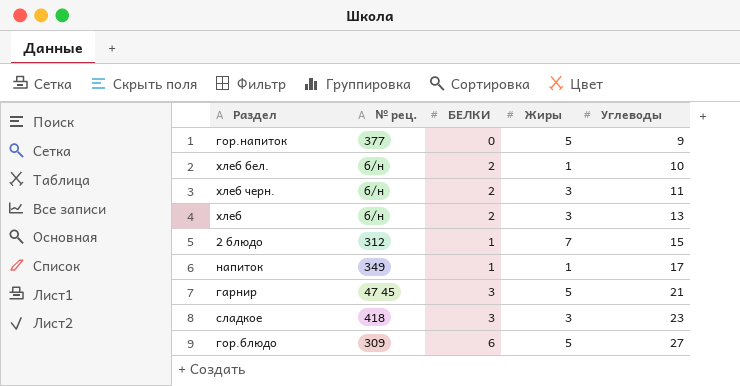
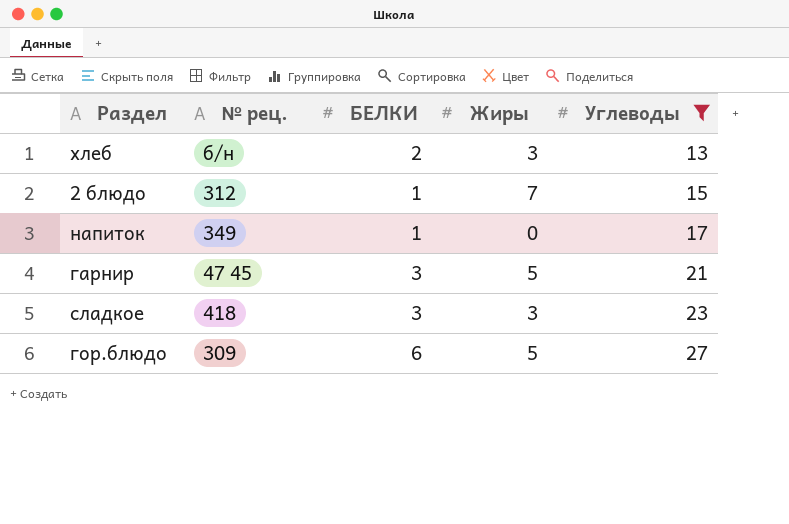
filter: none -> Углеводы >= 13
напиток | Жиры: 1 -> 0

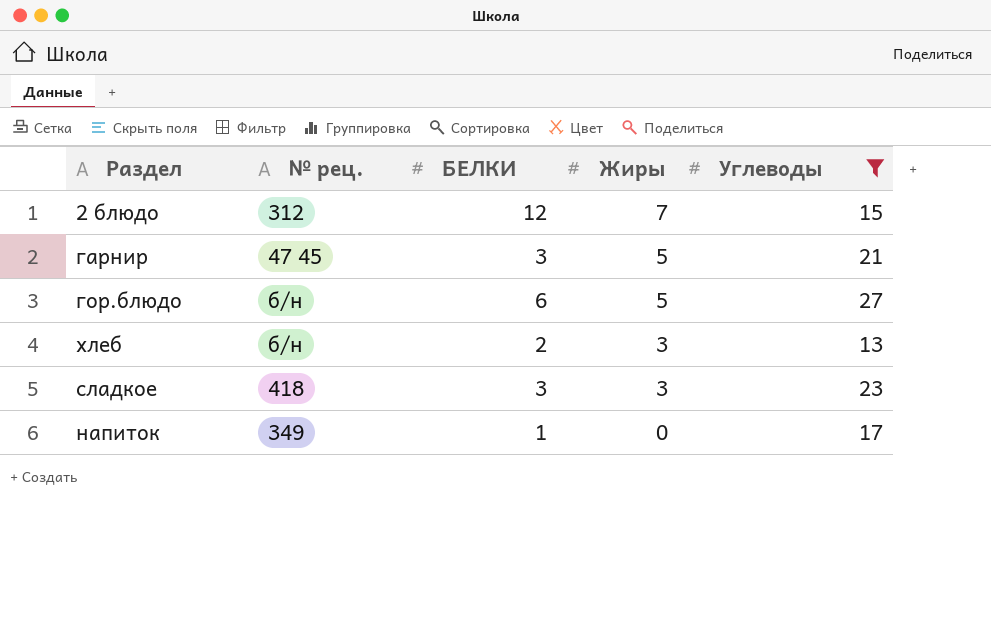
row order: Углеводы ascending -> Жиры descending
2 блюдо | БЕЛКИ: 1 -> 12
гор.блюдо | № рец.: 309 -> б/н

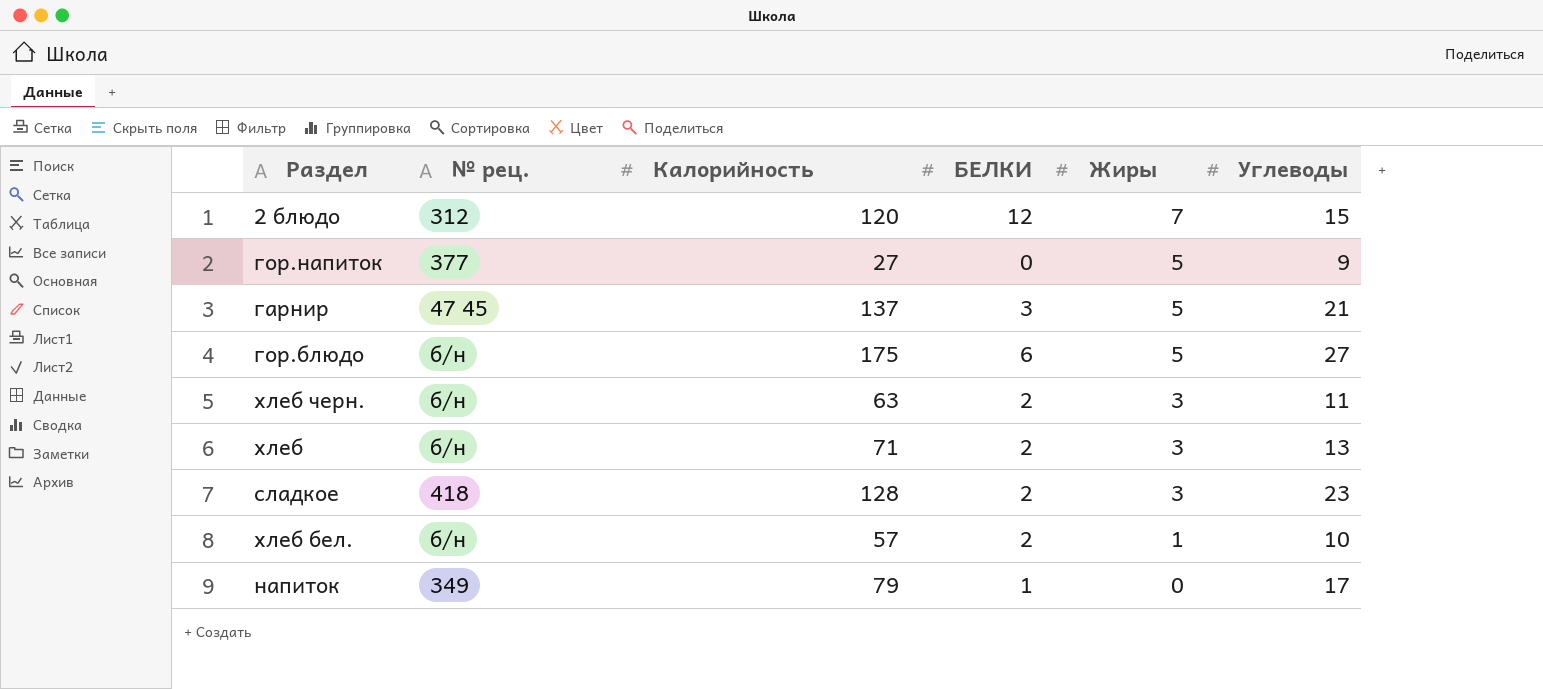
filter: Углеводы >= 13 -> none
column Калорийность | position: none -> 3
сладкое | БЕЛКИ: 3 -> 2

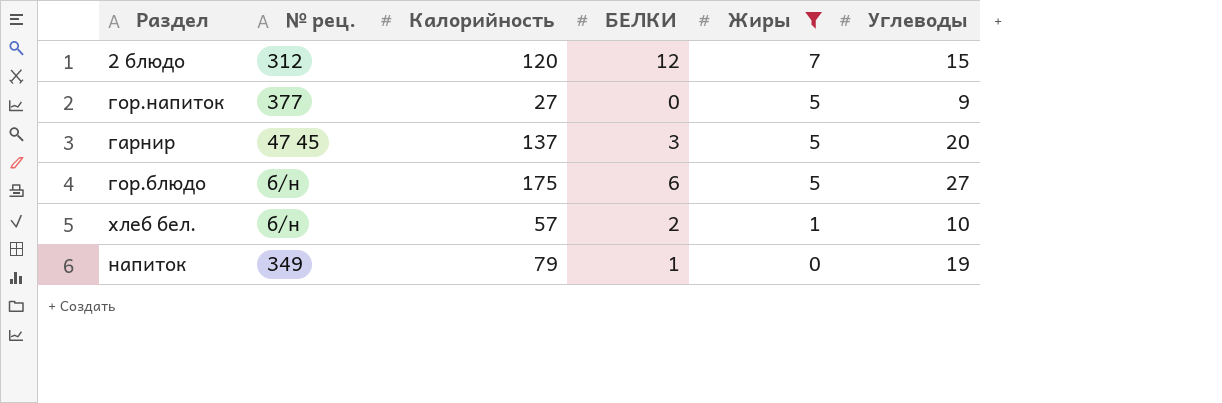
filter: none -> Жиры != 3
гарнир | Углеводы: 21 -> 20
напиток | Углеводы: 17 -> 19

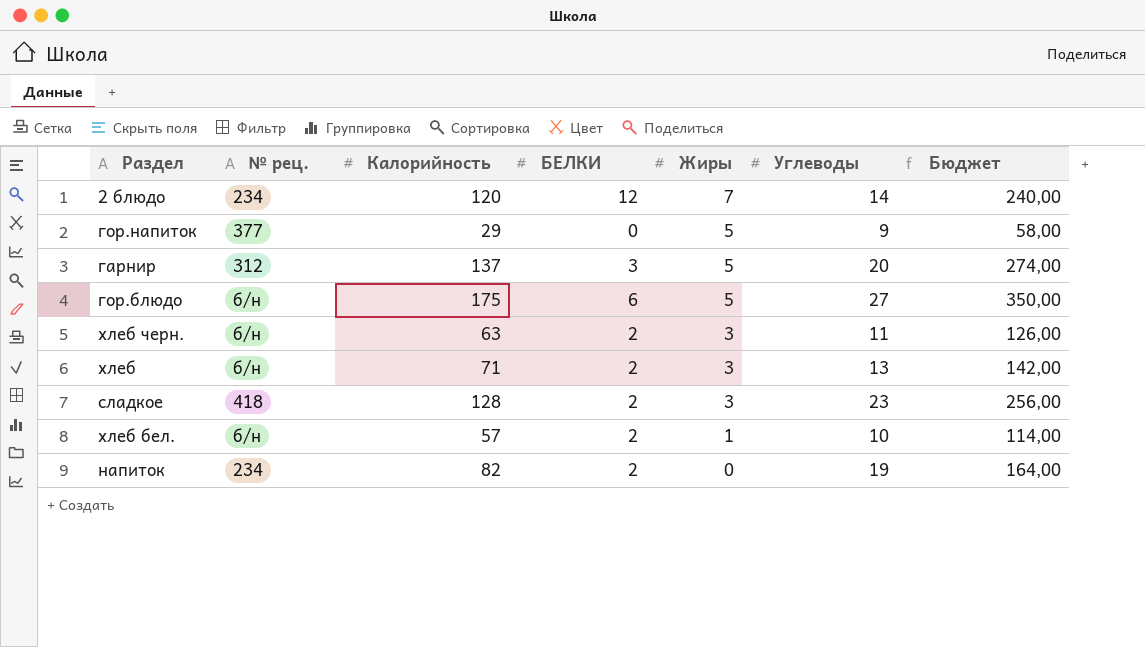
filter: Жиры != 3 -> none
column Бюджет | formula: none -> [Калорийность] * 2
2 блюдо | № рец.: 312 -> 234
2 блюдо | Углеводы: 15 -> 14
гор.напиток | Калорийность: 27 -> 29
гарнир | № рец.: 47 45 -> 312
напиток | № рец.: 349 -> 234
напиток | Калорийность: 79 -> 82
напиток | БЕЛКИ: 1 -> 2

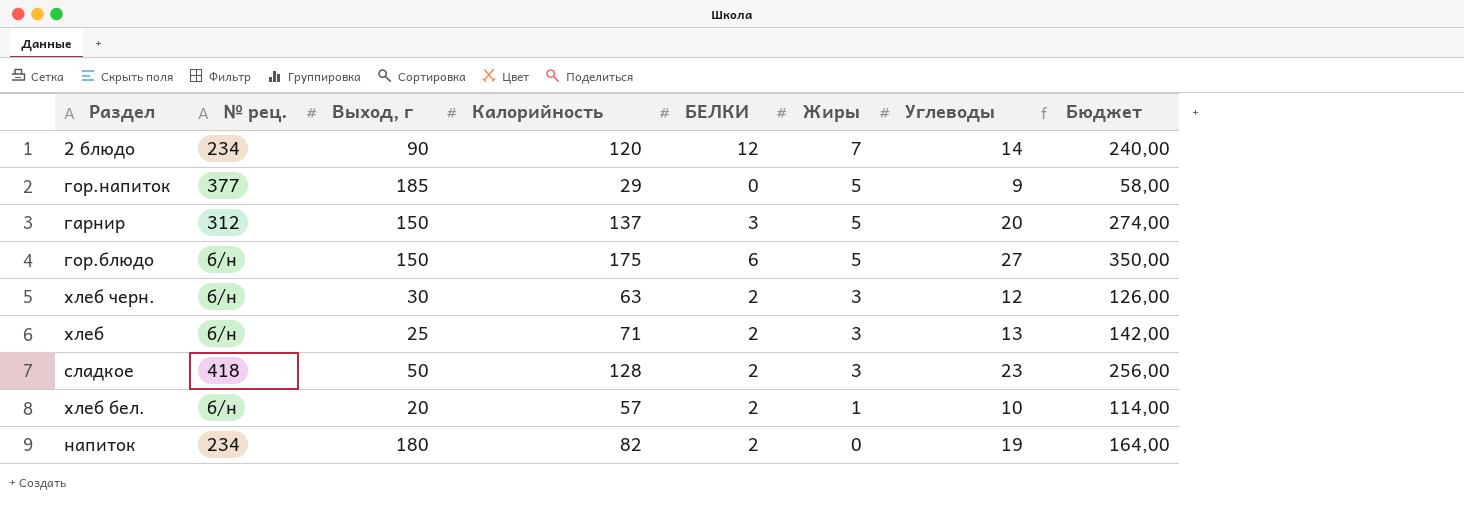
column Выход, г | position: none -> 3
хлеб черн. | Углеводы: 11 -> 12

